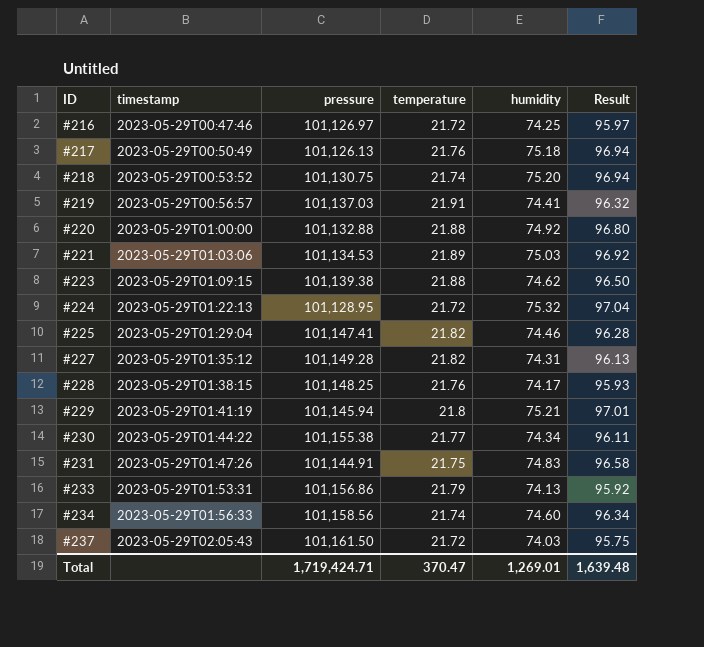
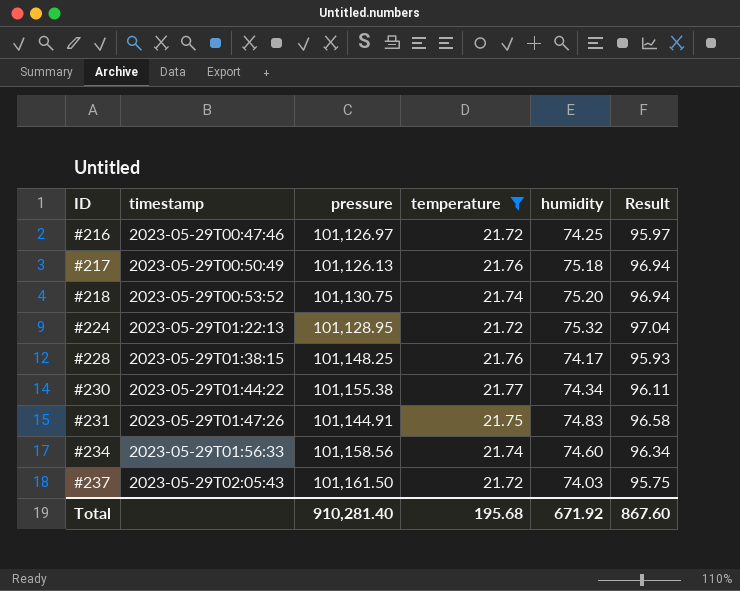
filter: none -> temperature <= 21.77
Total | pressure: 1,719,424.71 -> 910,281.40
Total | temperature: 370.47 -> 195.68
Total | humidity: 1,269.01 -> 671.92
Total | Result: 1,639.48 -> 867.60

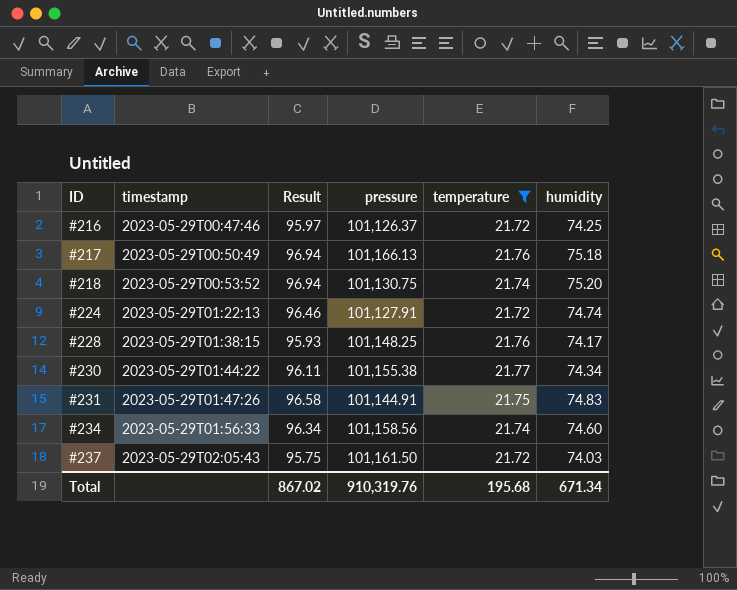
column Result | position: 6 -> 3
#216 | pressure: 101,126.97 -> 101,126.37
#217 | pressure: 101,126.13 -> 101,166.13
#224 | Result: 97.04 -> 96.46
#224 | pressure: 101,128.95 -> 101,127.91
#224 | humidity: 75.32 -> 74.74
Total | Result: 867.60 -> 867.02
Total | pressure: 910,281.40 -> 910,319.76
Total | humidity: 671.92 -> 671.34

